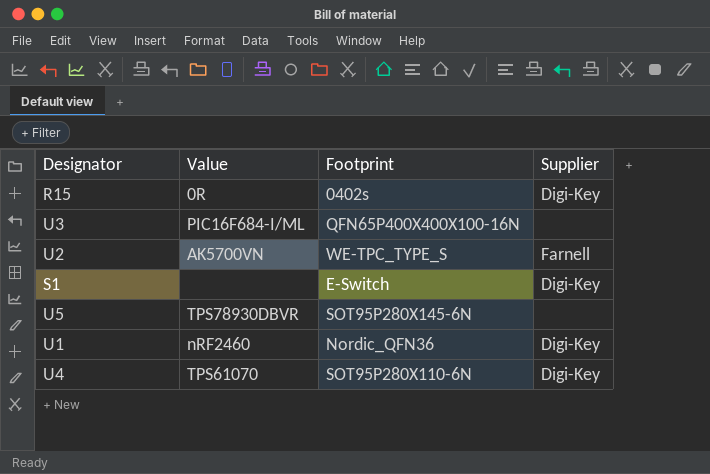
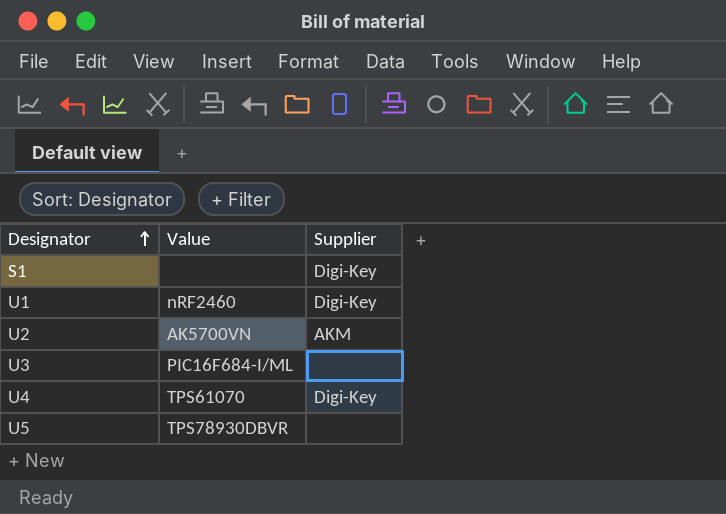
row order: none -> Designator ascending
column Footprint | position: 3 -> none
row R15: 0R | 0402s | Digi-Key -> none
U2 | Supplier: Farnell -> AKM

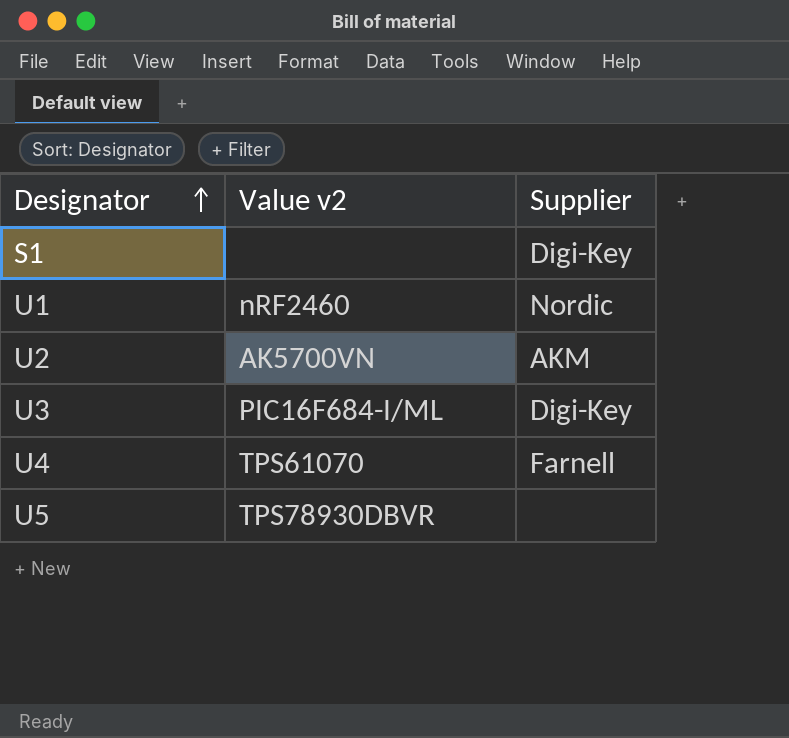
column name: Value -> Value v2
U1 | Supplier: Digi-Key -> Nordic
U3 | Supplier: none -> Digi-Key
U4 | Supplier: Digi-Key -> Farnell

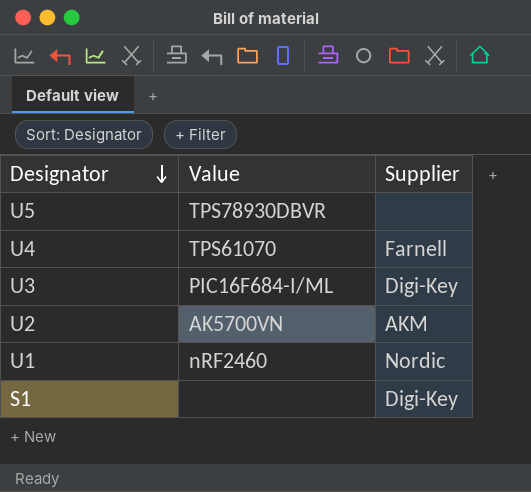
row order: Designator ascending -> Designator descending
column name: Value v2 -> Value

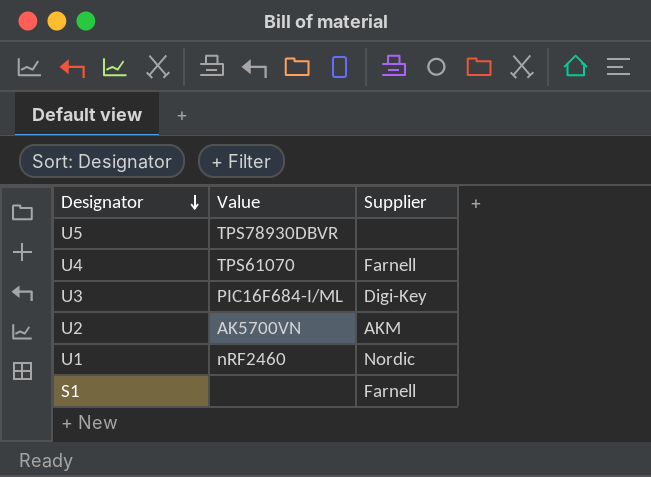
S1 | Supplier: Digi-Key -> Farnell

